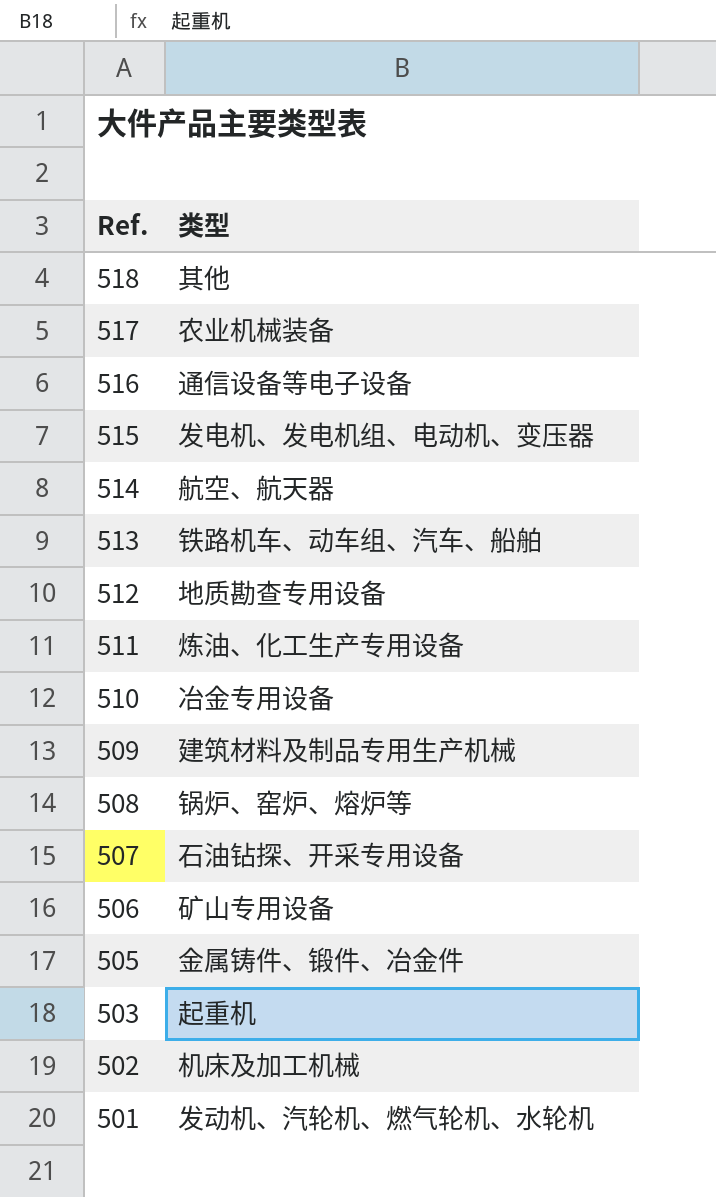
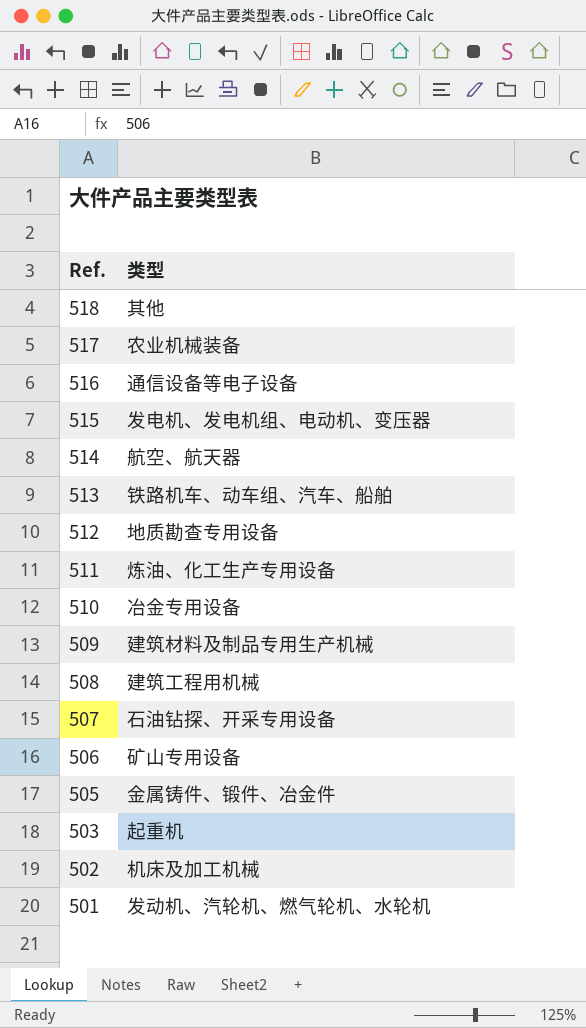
508 | 类型: 锅炉、窑炉、熔炉等 -> 建筑工程用机械

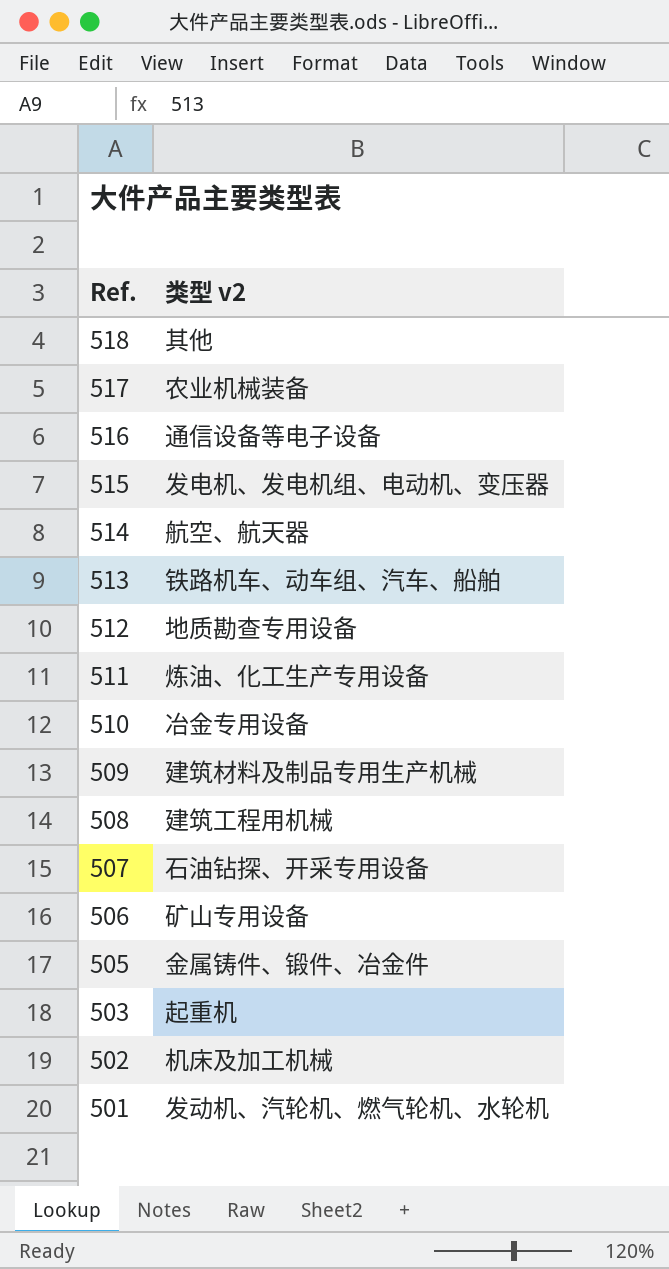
column name: 类型 -> 类型 v2

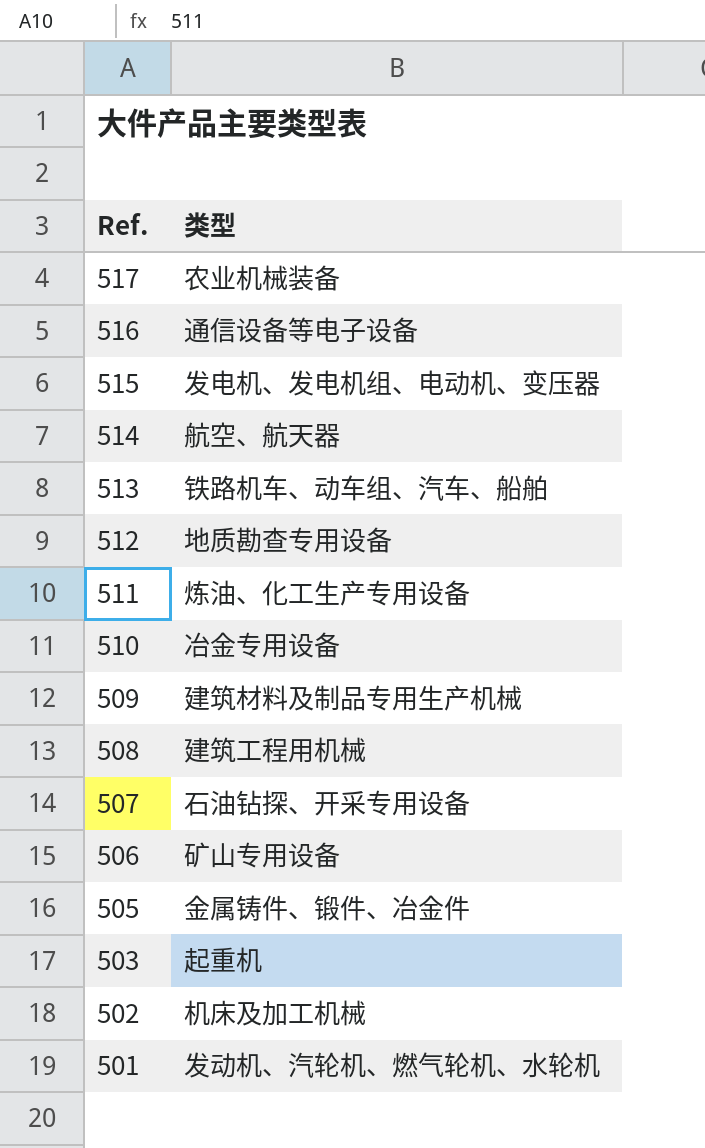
column name: 类型 v2 -> 类型
row 518: 其他 -> none

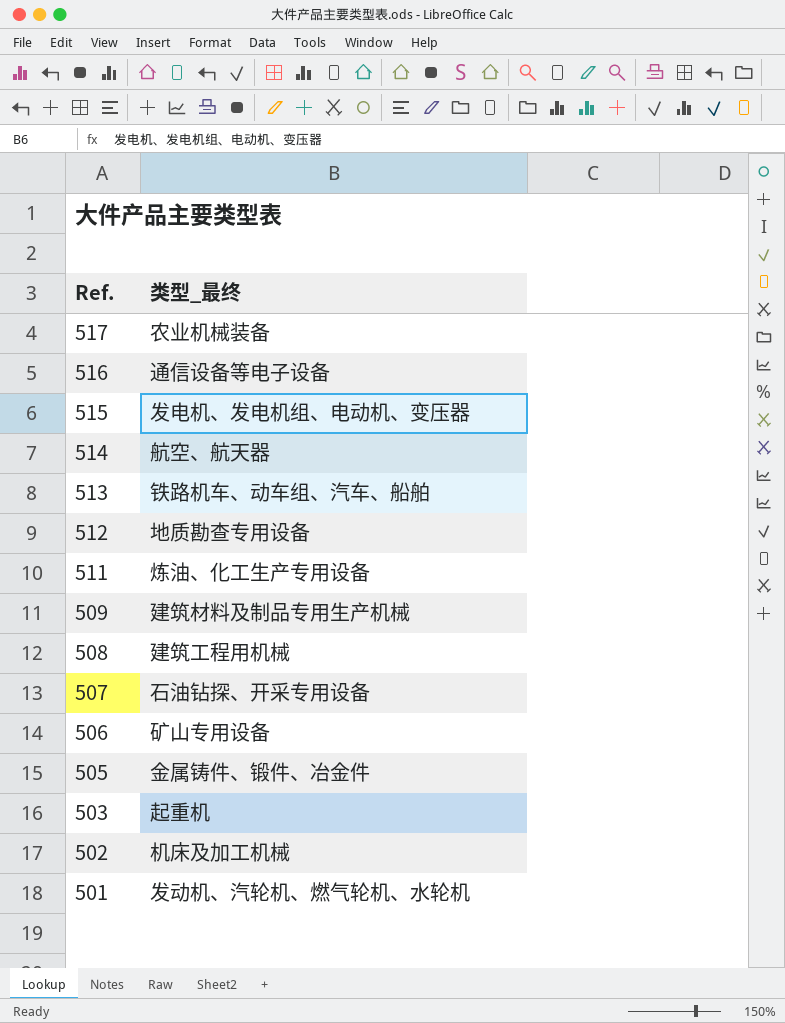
column name: 类型 -> 类型_最终
row 510: 冶金专用设备 -> none

